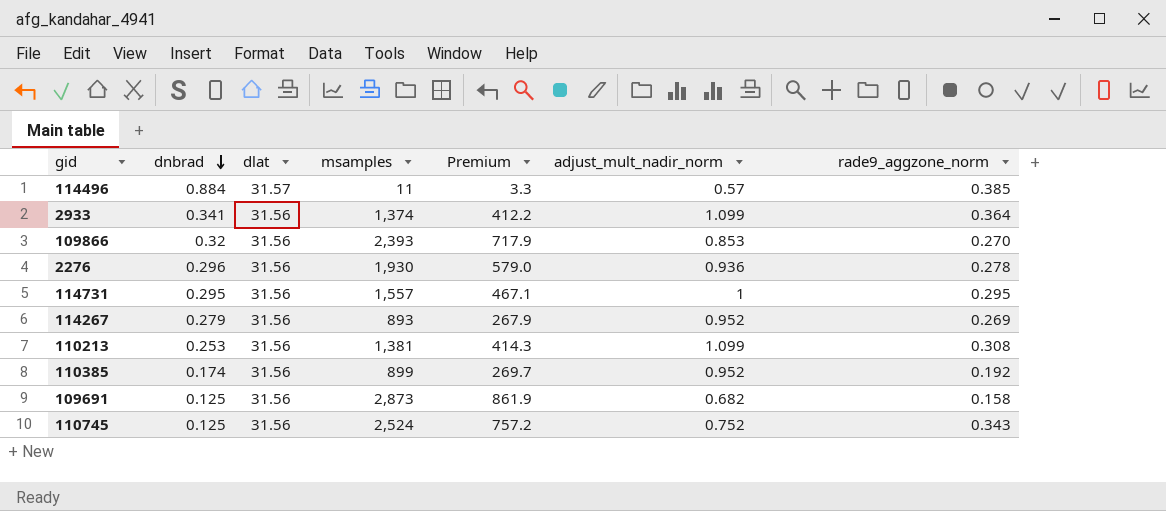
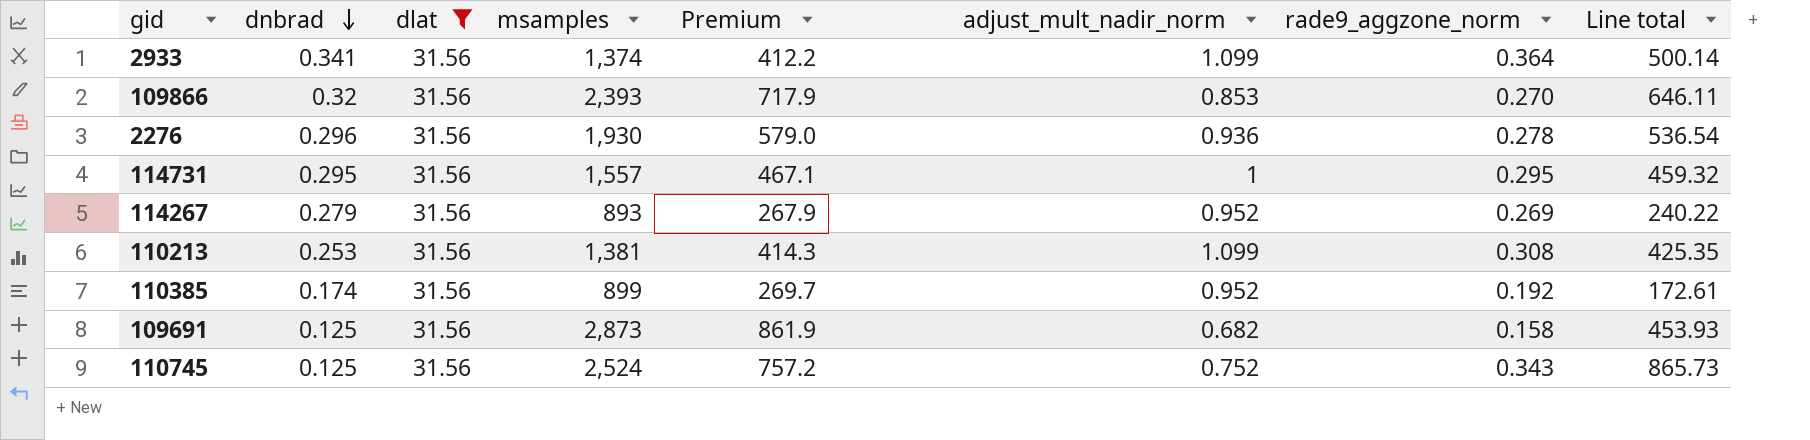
filter: none -> dlat = 31.56
column Line total | formula: none -> [msamples] * [rade9_aggzone_norm]

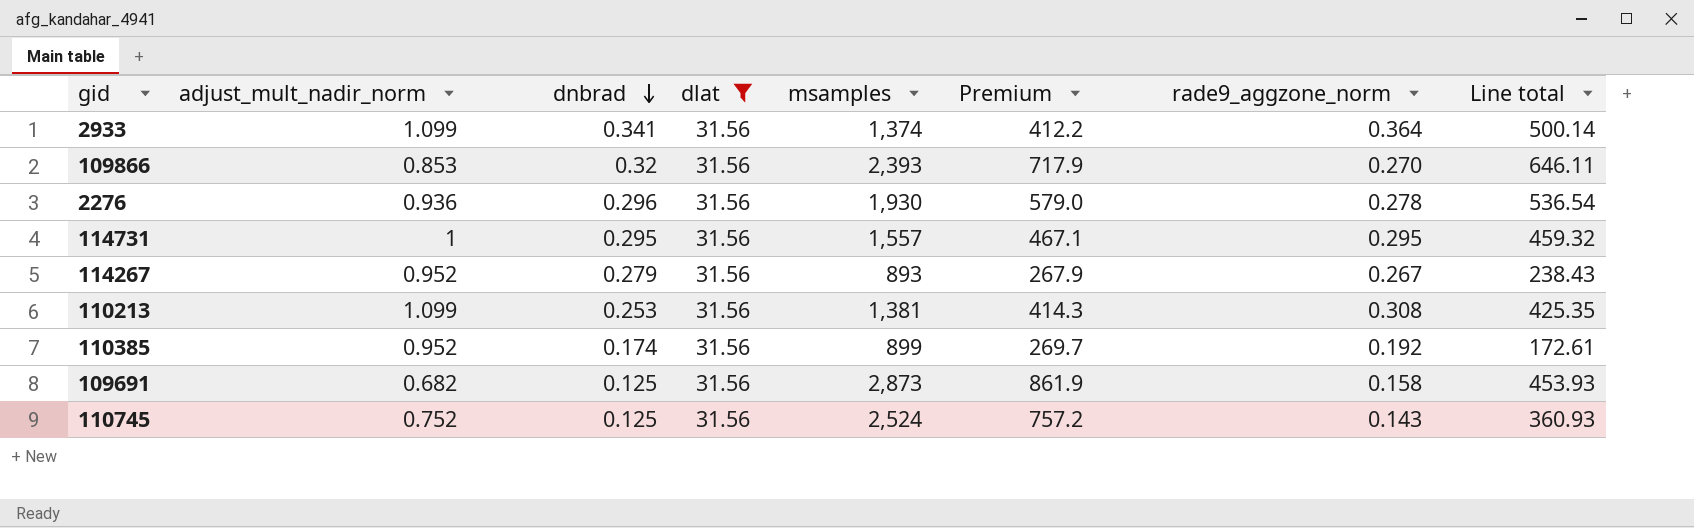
column adjust_mult_nadir_norm | position: 6 -> 2
114267 | rade9_aggzone_norm: 0.269 -> 0.267
114267 | Line total: 240.22 -> 238.43
110745 | rade9_aggzone_norm: 0.343 -> 0.143
110745 | Line total: 865.73 -> 360.93

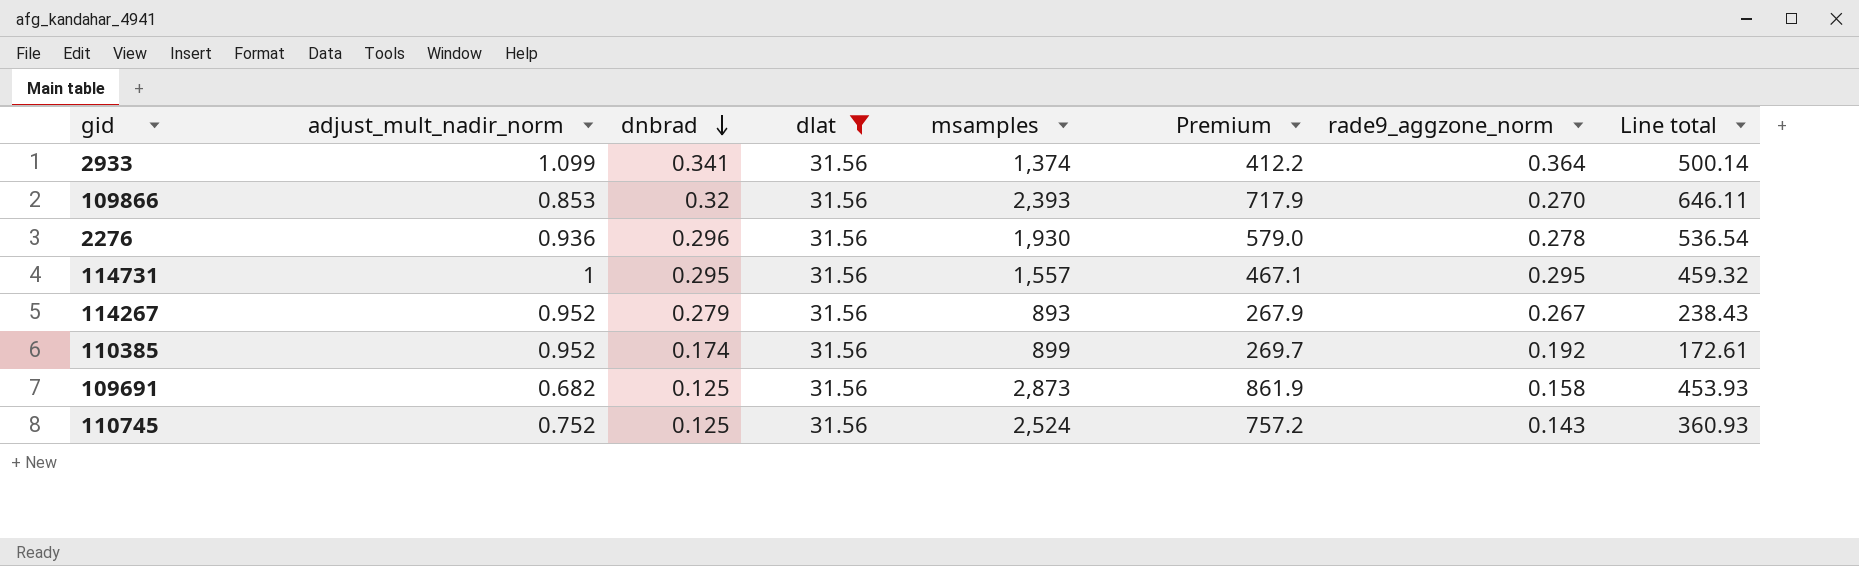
row 110213: 1.099 | 0.253 | 31.56 | 1,381 | 414.3 | 0.308 | 425.35 -> none

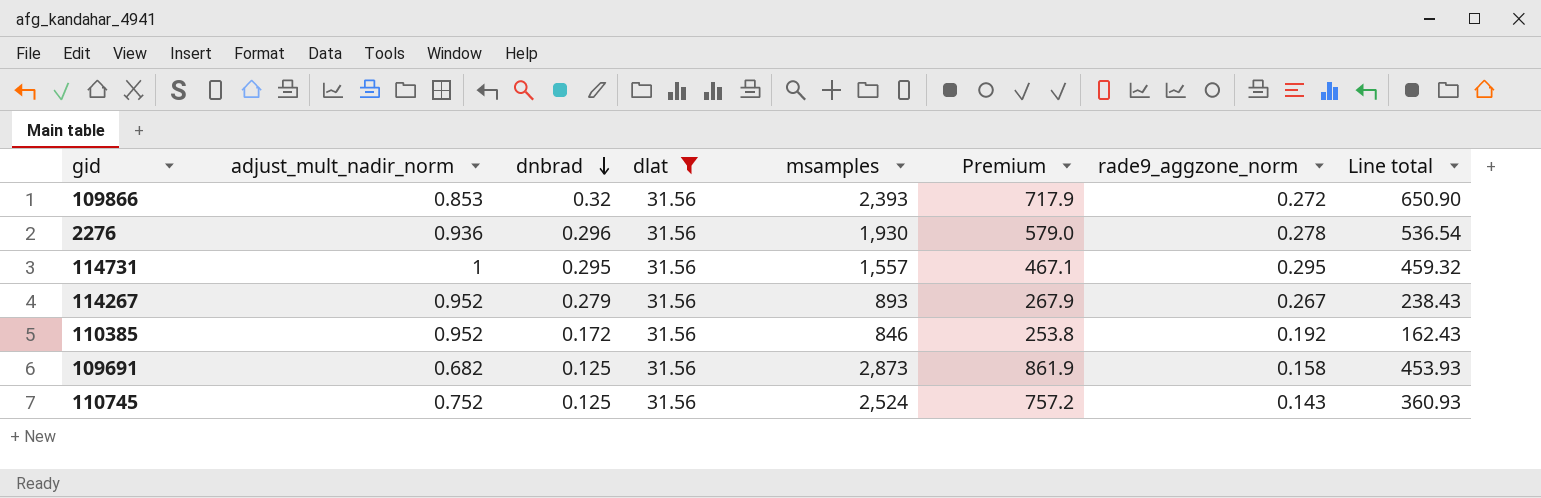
row 2933: 1.099 | 0.341 | 31.56 | 1,374 | 412.2 | 0.364 | 500.14 -> none
109866 | rade9_aggzone_norm: 0.270 -> 0.272
109866 | Line total: 646.11 -> 650.90
110385 | dnbrad: 0.174 -> 0.172
110385 | msamples: 899 -> 846
110385 | Premium: 269.7 -> 253.8
110385 | Line total: 172.61 -> 162.43

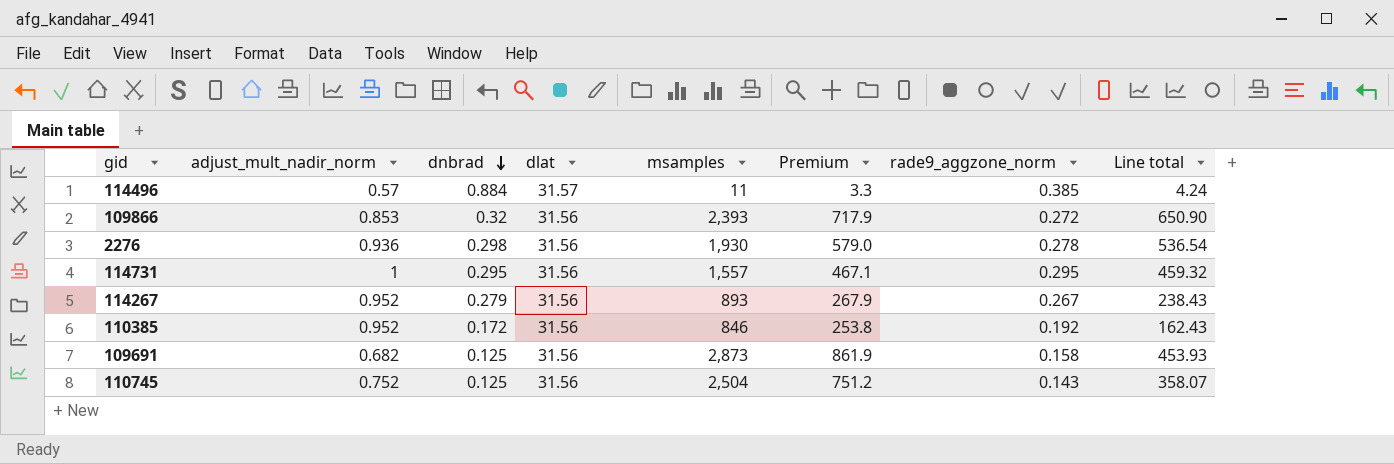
filter: dlat = 31.56 -> none
2276 | dnbrad: 0.296 -> 0.298
110745 | msamples: 2,524 -> 2,504
110745 | Premium: 757.2 -> 751.2
110745 | Line total: 360.93 -> 358.07

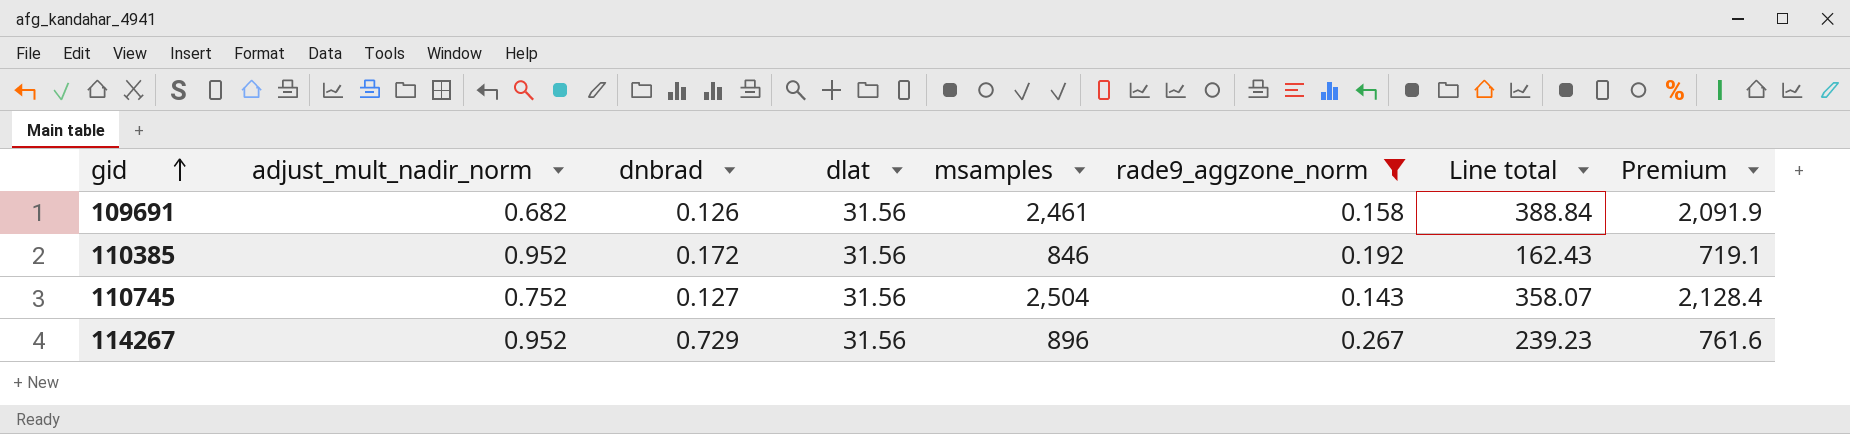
filter: none -> rade9_aggzone_norm <= 0.267
row order: dnbrad descending -> gid ascending
column Premium | formula: [msamples] * 0.3 -> [msamples] * 0.85
column Premium | position: 6 -> 8
109691 | dnbrad: 0.125 -> 0.126
109691 | msamples: 2,873 -> 2,461
109691 | Line total: 453.93 -> 388.84
110745 | dnbrad: 0.125 -> 0.127
114267 | dnbrad: 0.279 -> 0.729
114267 | msamples: 893 -> 896
114267 | Line total: 238.43 -> 239.23

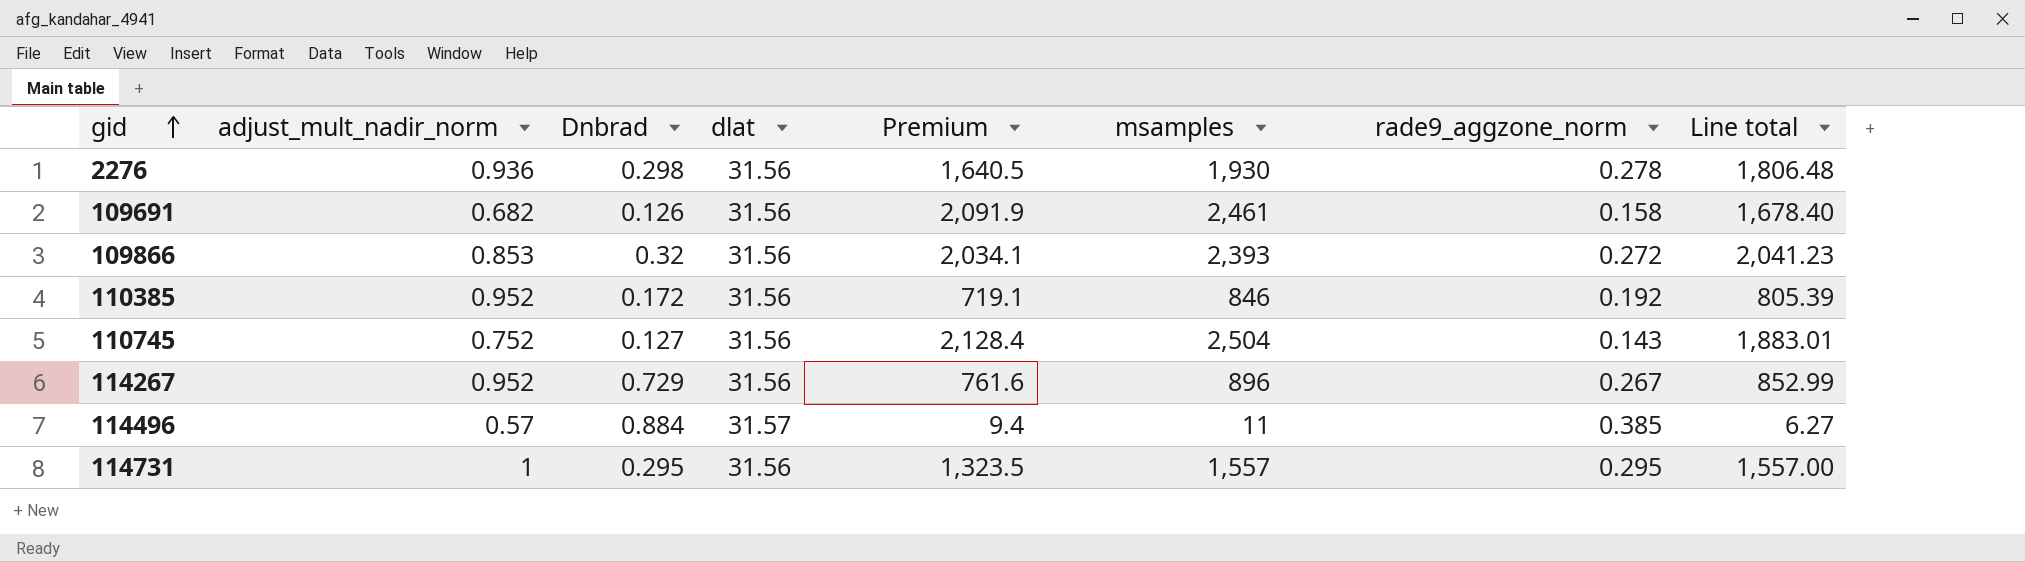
filter: rade9_aggzone_norm <= 0.267 -> none
column name: dnbrad -> Dnbrad
column Premium | position: 8 -> 5
column Line total | formula: [msamples] * [rade9_aggzone_norm] -> [adjust_mult_nadir_norm] * [msamples]

